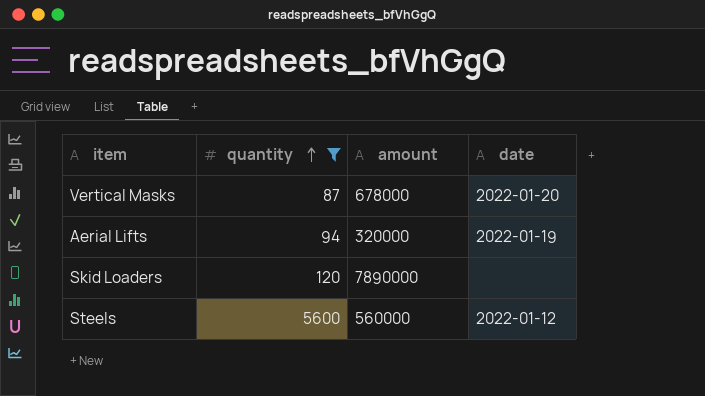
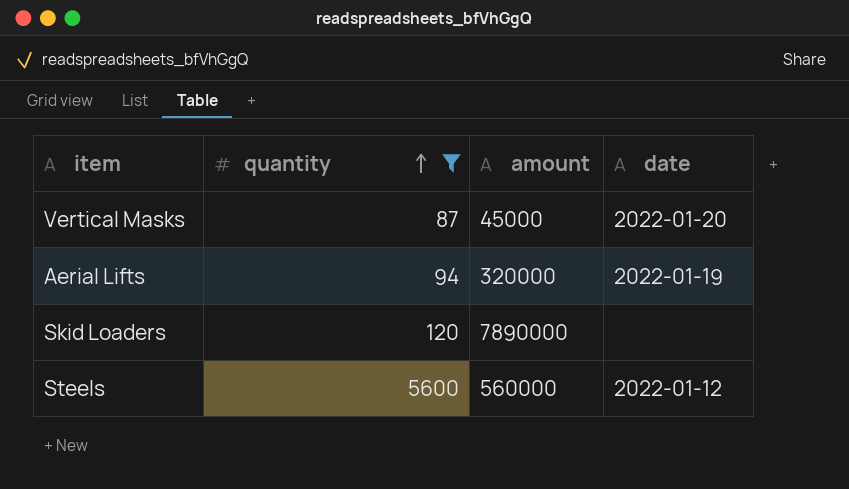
Vertical Masks | amount: 678000 -> 45000

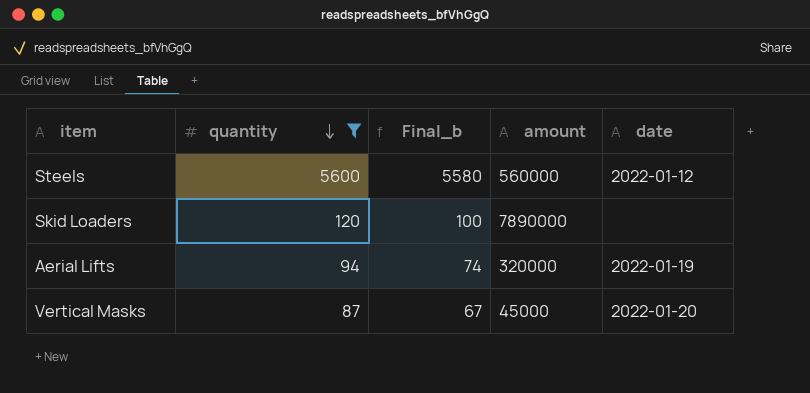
row order: quantity ascending -> quantity descending
column Final_b | formula: none -> [quantity] - 20

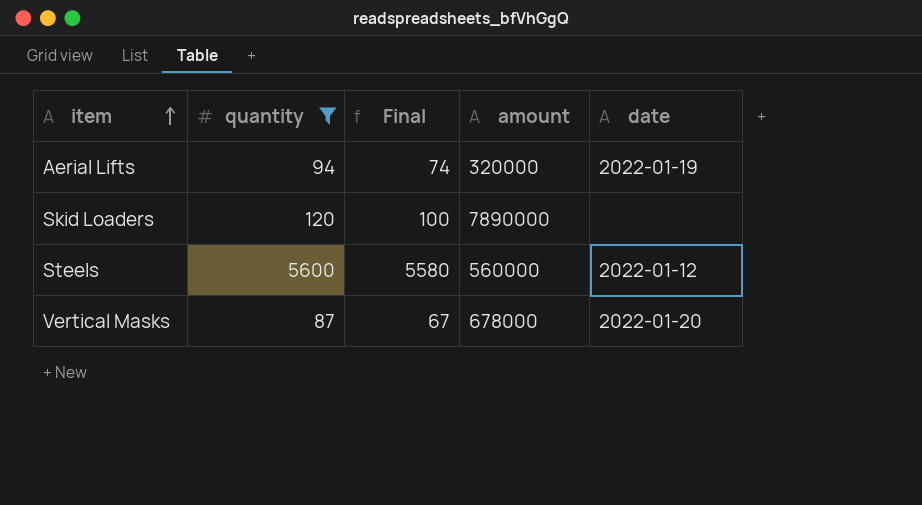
row order: quantity descending -> item ascending
column name: Final_b -> Final
Vertical Masks | amount: 45000 -> 678000

